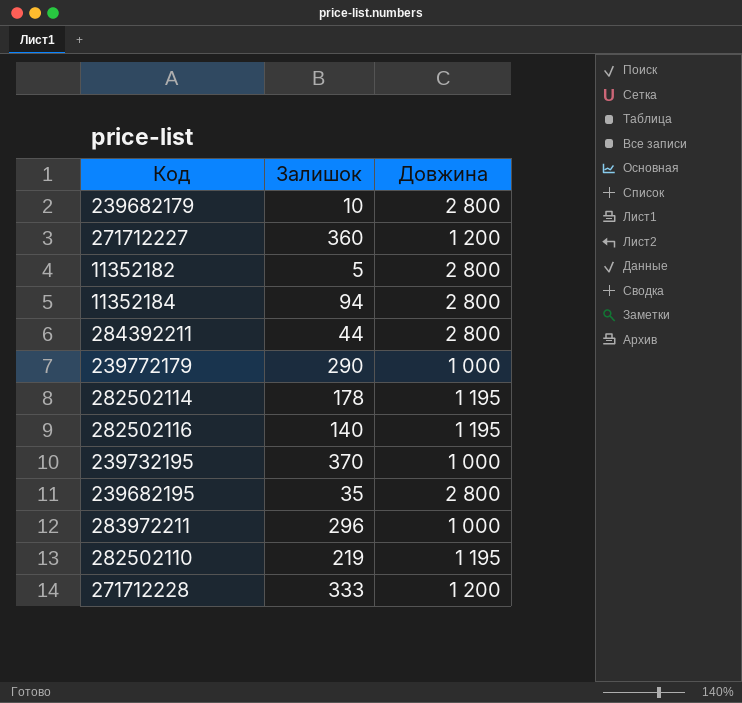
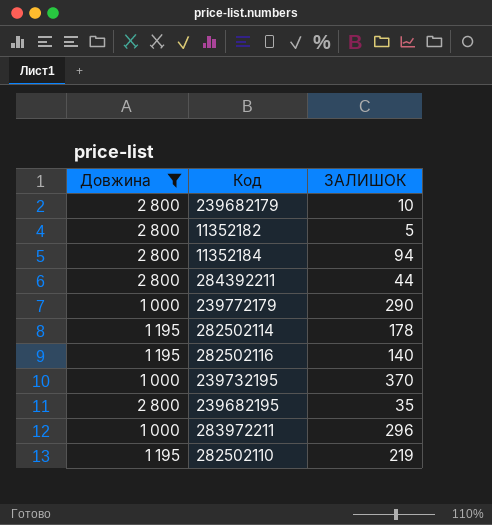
filter: none -> Довжина != 1 200
column Довжина | position: 3 -> 1
column name: Залишок -> ЗАЛИШОК

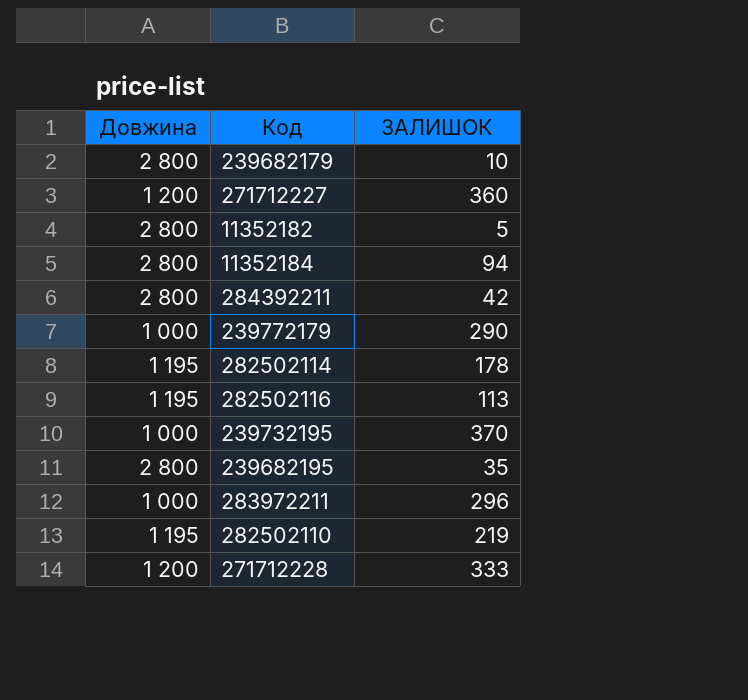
filter: Довжина != 1 200 -> none
284392211 | ЗАЛИШОК: 44 -> 42
282502116 | ЗАЛИШОК: 140 -> 113

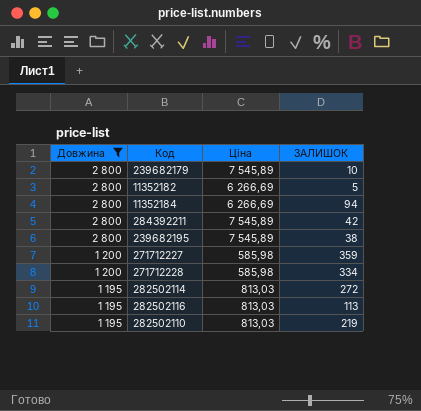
filter: none -> Довжина != 1 000
row order: none -> Довжина descending
column Ціна | position: none -> 3
239682195 | ЗАЛИШОК: 35 -> 38
271712227 | ЗАЛИШОК: 360 -> 359
271712228 | ЗАЛИШОК: 333 -> 334
282502114 | ЗАЛИШОК: 178 -> 272

